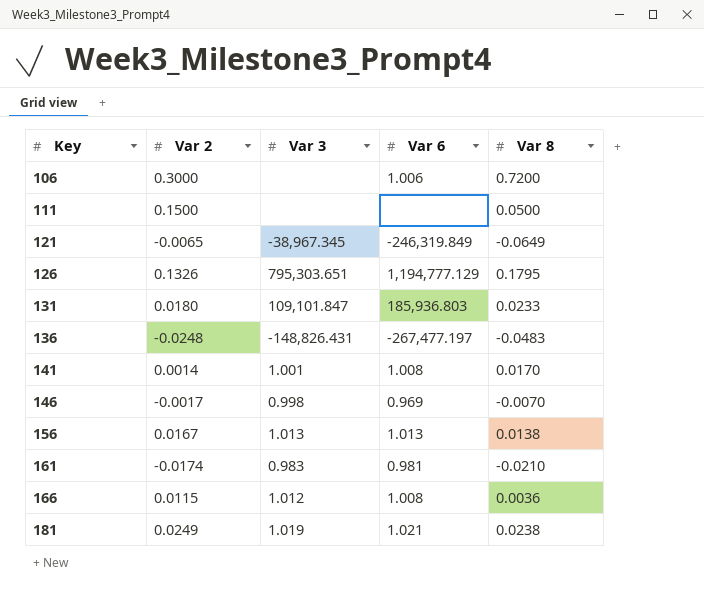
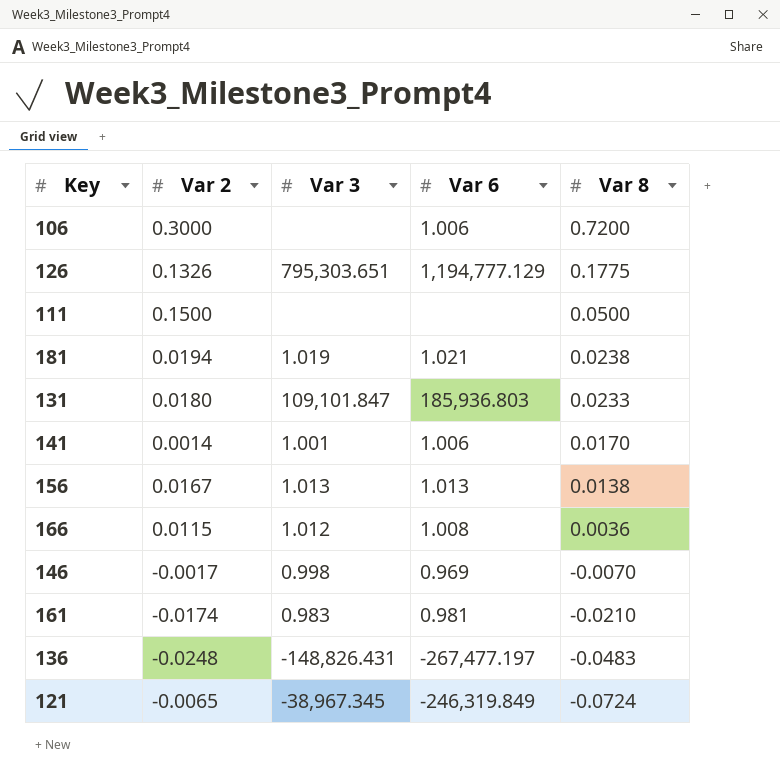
row order: Key ascending -> Var 8 descending
126 | Var 8: 0.1795 -> 0.1775
181 | Var 2: 0.0249 -> 0.0194
141 | Var 6: 1.008 -> 1.006
121 | Var 8: -0.0649 -> -0.0724

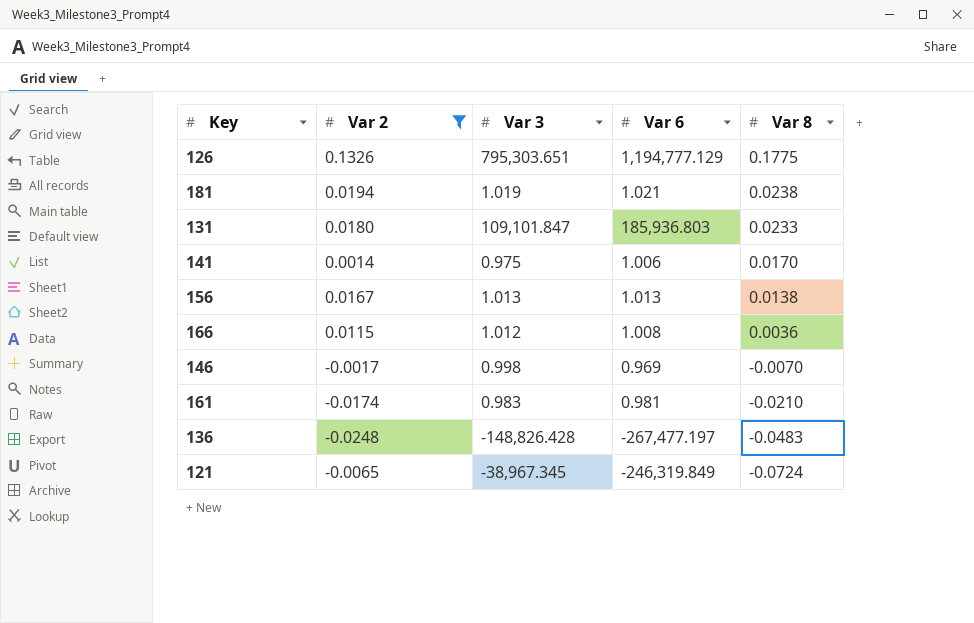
filter: none -> Var 2 <= 0.1326
141 | Var 3: 1.001 -> 0.975
136 | Var 3: -148,826.431 -> -148,826.428

